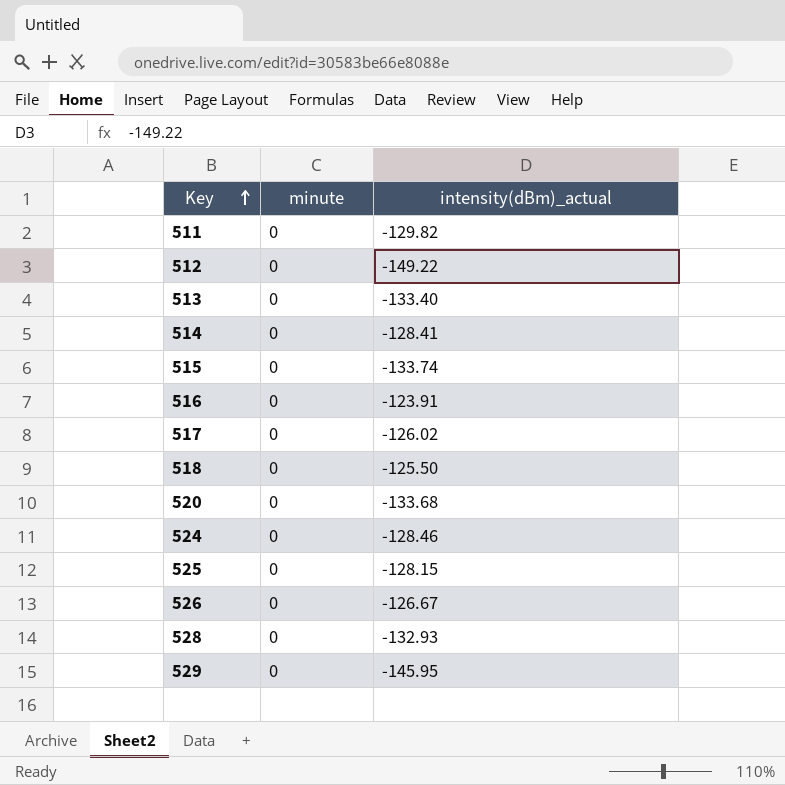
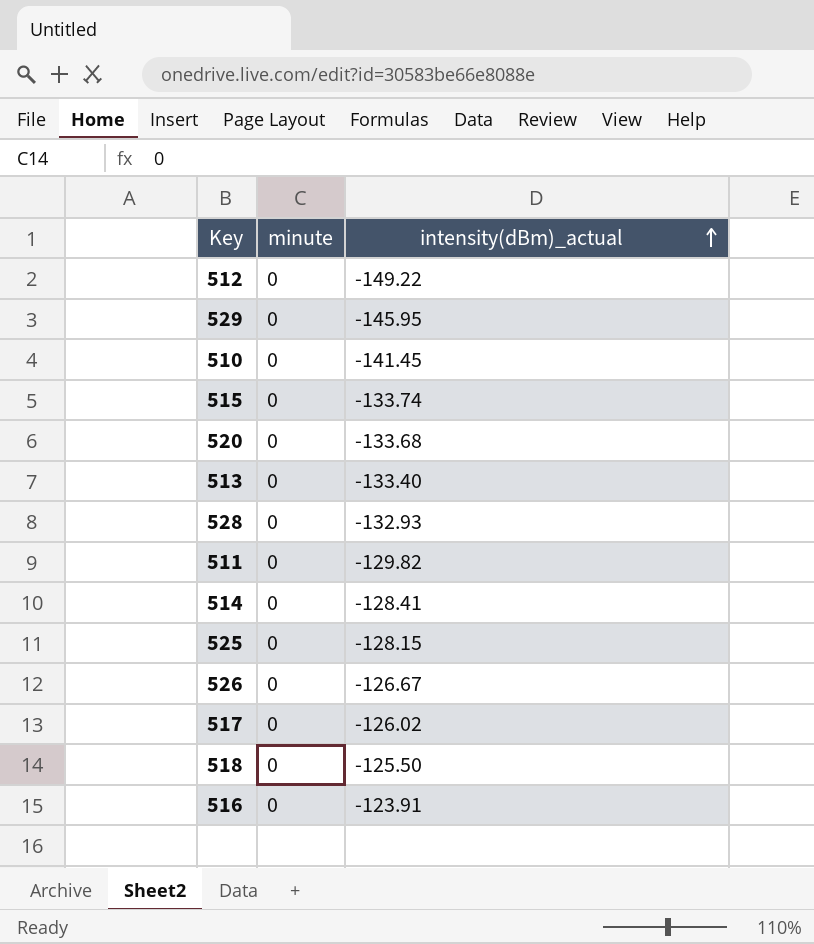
row order: Key ascending -> intensity(dBm)_actual ascending
row 524: 0 | -128.46 -> none
row 510: none -> 0 | -141.45

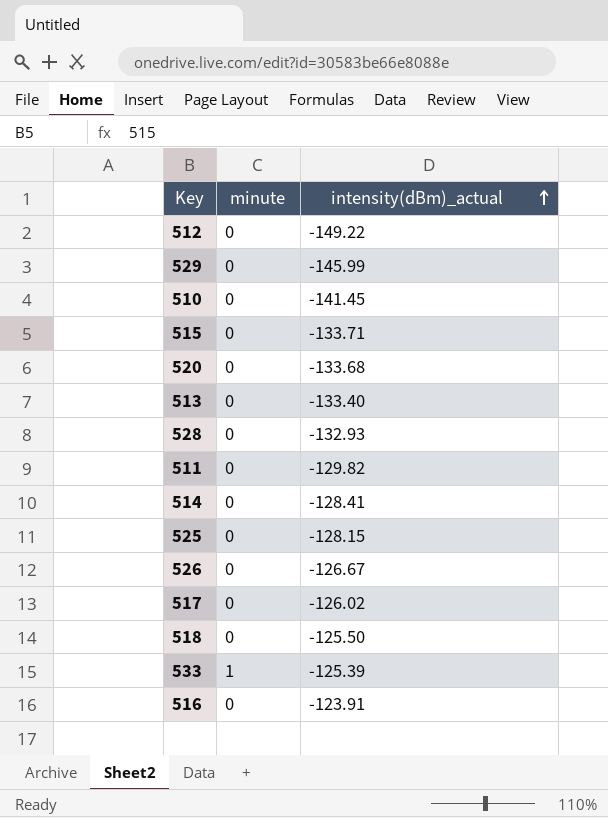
529 | intensity(dBm)_actual: -145.95 -> -145.99
515 | intensity(dBm)_actual: -133.74 -> -133.71
row 533: none -> 1 | -125.39

